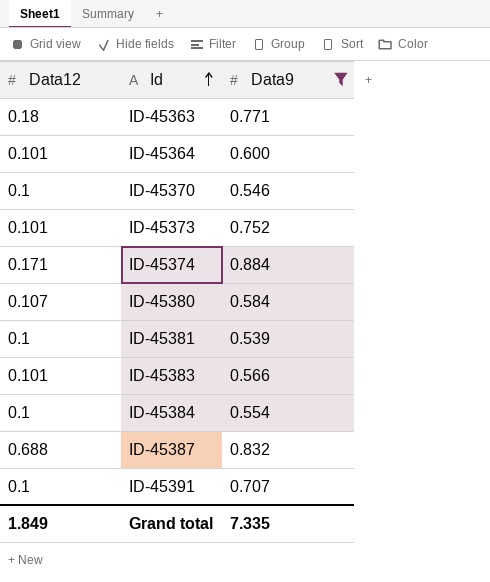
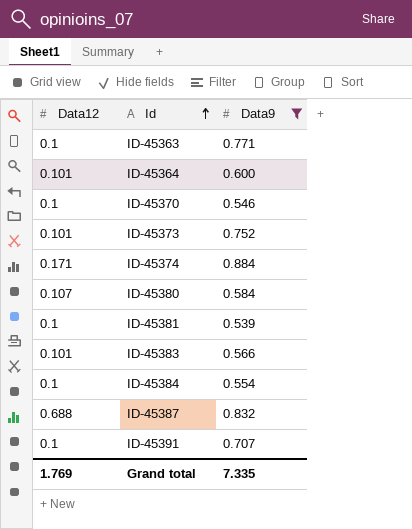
ID-45363 | Data12: 0.18 -> 0.1
Grand total | Data12: 1.849 -> 1.769

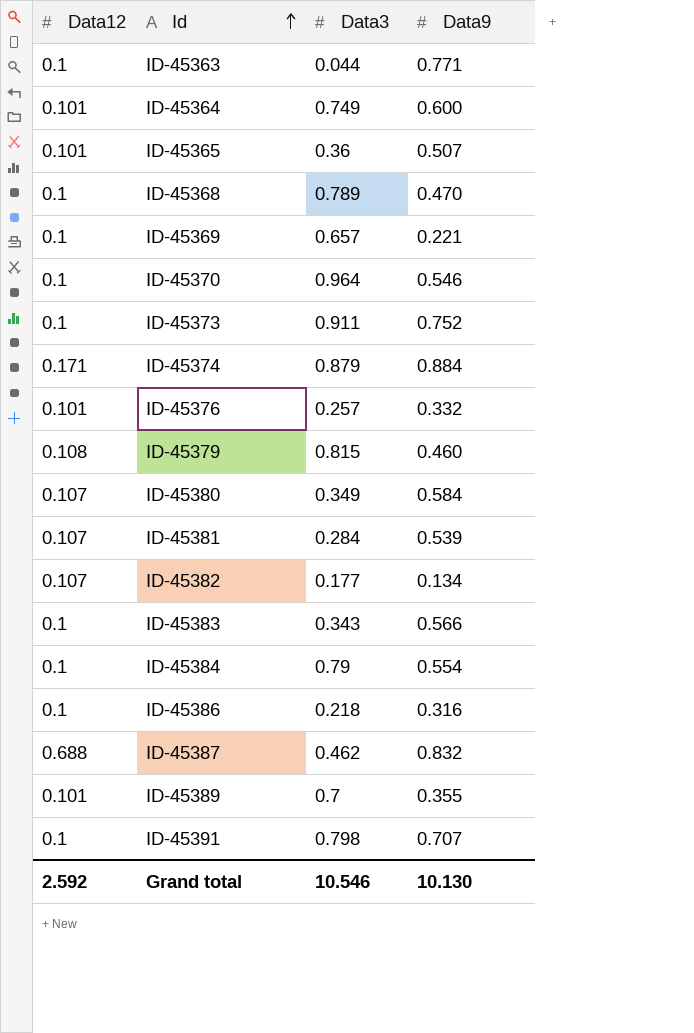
filter: Data9 >= 0.539 -> none
column Data3 | position: none -> 3
ID-45373 | Data12: 0.101 -> 0.1
ID-45381 | Data12: 0.1 -> 0.107
ID-45383 | Data12: 0.101 -> 0.1
Grand total | Data12: 1.769 -> 2.592
Grand total | Data9: 7.335 -> 10.130

